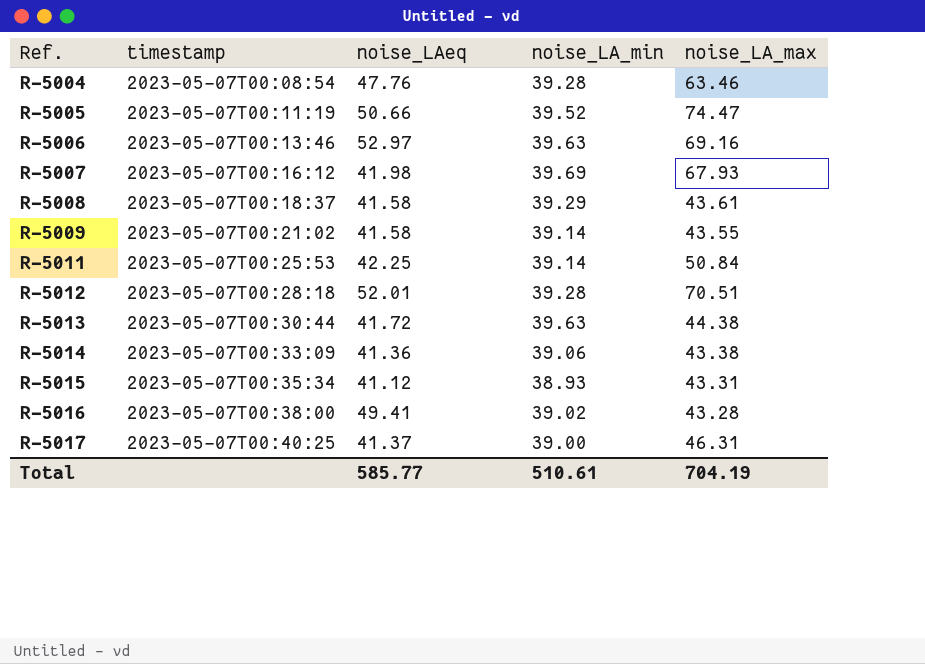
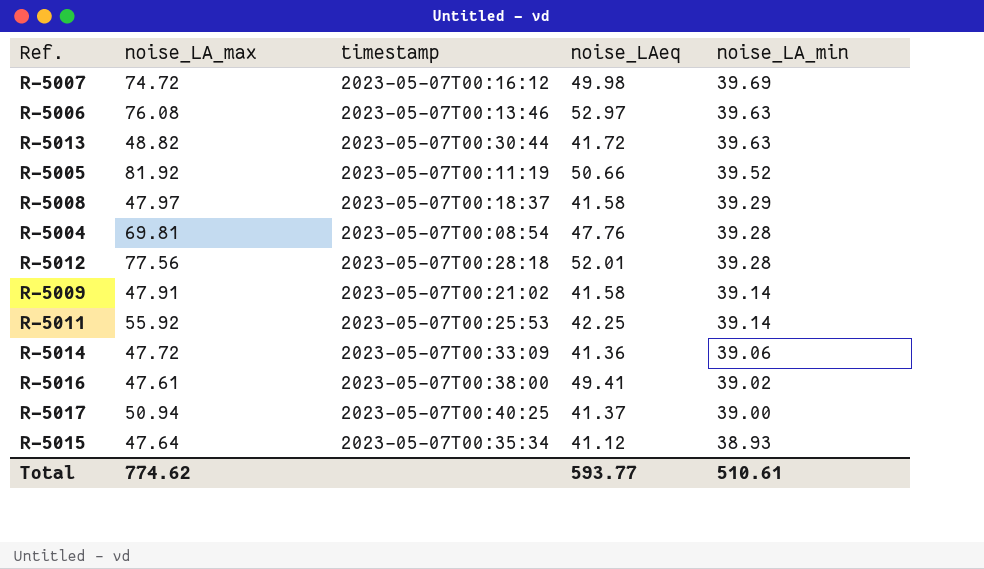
row order: Ref. ascending -> noise_LA_min descending
column noise_LA_max | position: 5 -> 2
R-5007 | noise_LA_max: 67.93 -> 74.72
R-5007 | noise_LAeq: 41.98 -> 49.98
R-5006 | noise_LA_max: 69.16 -> 76.08
R-5013 | noise_LA_max: 44.38 -> 48.82
R-5005 | noise_LA_max: 74.47 -> 81.92
R-5008 | noise_LA_max: 43.61 -> 47.97
R-5004 | noise_LA_max: 63.46 -> 69.81
R-5012 | noise_LA_max: 70.51 -> 77.56
R-5009 | noise_LA_max: 43.55 -> 47.91
R-5011 | noise_LA_max: 50.84 -> 55.92
R-5014 | noise_LA_max: 43.38 -> 47.72
R-5016 | noise_LA_max: 43.28 -> 47.61
R-5017 | noise_LA_max: 46.31 -> 50.94
R-5015 | noise_LA_max: 43.31 -> 47.64
Total | noise_LA_max: 704.19 -> 774.62
Total | noise_LAeq: 585.77 -> 593.77

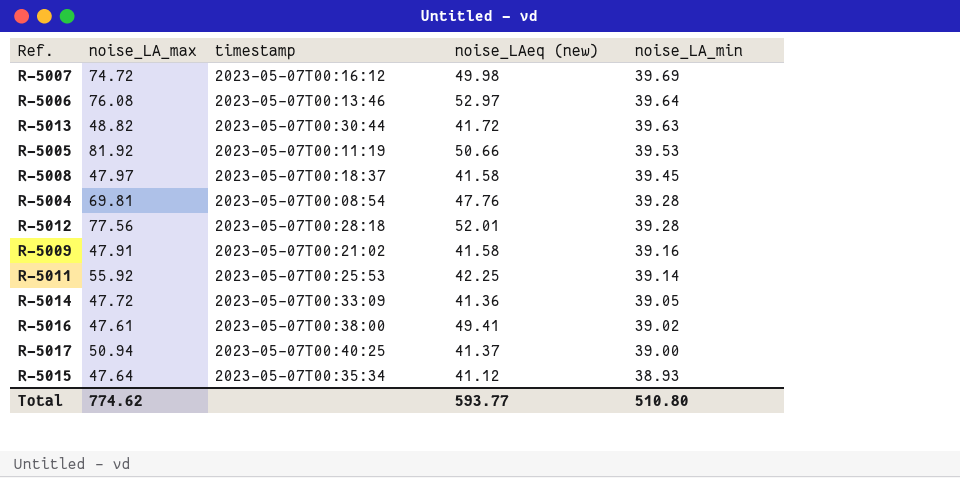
column name: noise_LAeq -> noise_LAeq (new)
R-5006 | noise_LA_min: 39.63 -> 39.64
R-5005 | noise_LA_min: 39.52 -> 39.53
R-5008 | noise_LA_min: 39.29 -> 39.45
R-5009 | noise_LA_min: 39.14 -> 39.16
R-5014 | noise_LA_min: 39.06 -> 39.05
Total | noise_LA_min: 510.61 -> 510.80

